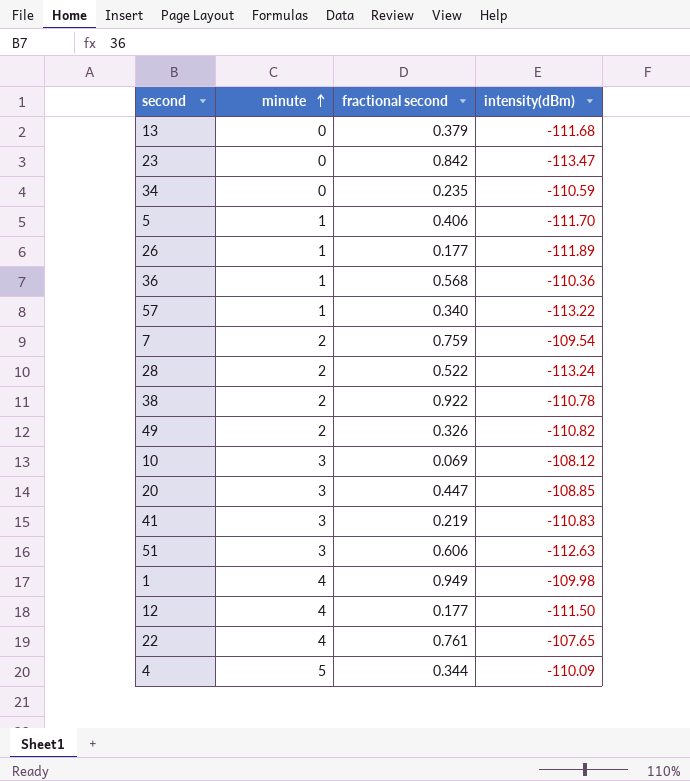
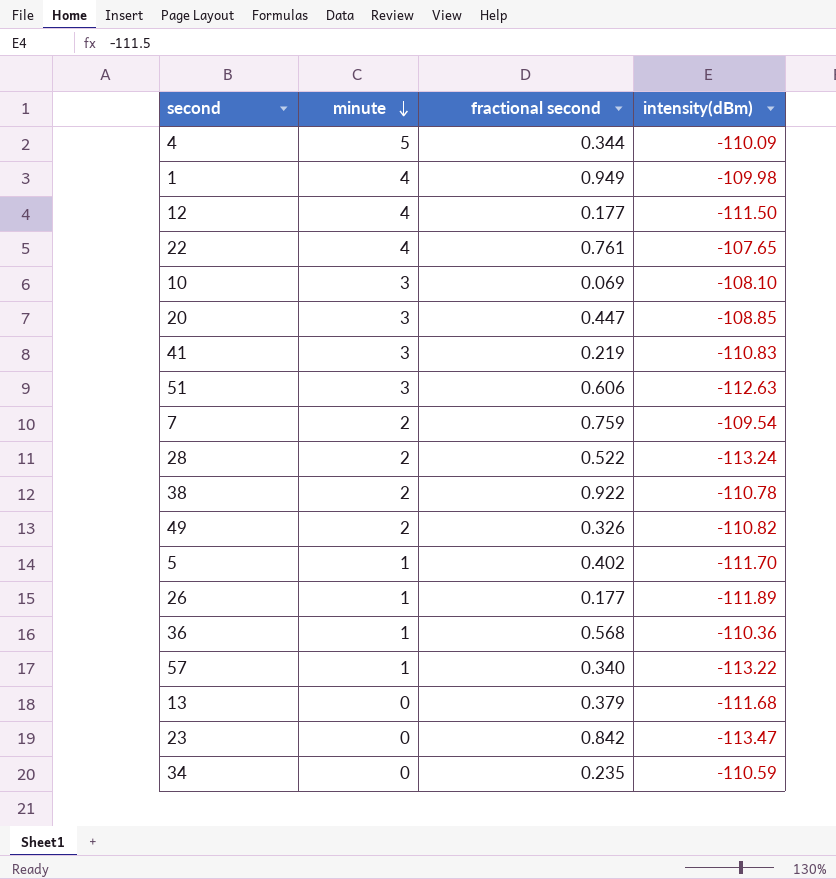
row order: minute ascending -> minute descending
10 | intensity(dBm): -108.12 -> -108.10
5 | fractional second: 0.406 -> 0.402

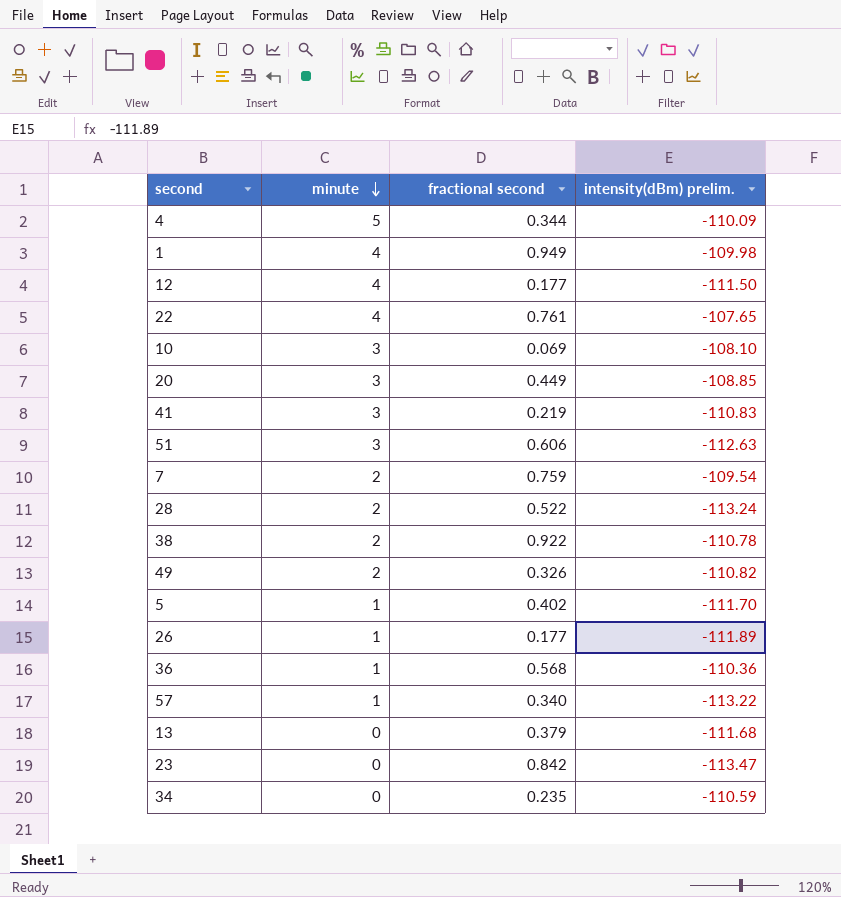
column name: intensity(dBm) -> intensity(dBm) prelim.
20 | fractional second: 0.447 -> 0.449

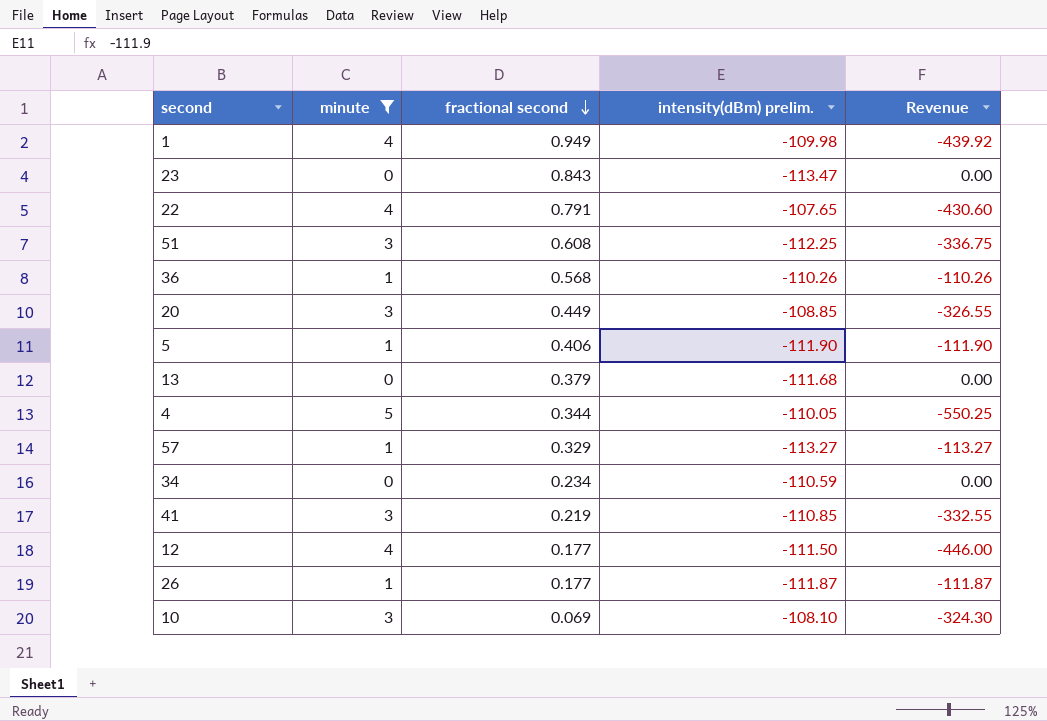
filter: none -> minute != 2
row order: minute descending -> fractional second descending
column Revenue | formula: none -> [minute] * [intensity(dBm) prelim.]
23 | fractional second: 0.842 -> 0.843
22 | fractional second: 0.761 -> 0.791
51 | fractional second: 0.606 -> 0.608
51 | intensity(dBm) prelim.: -112.63 -> -112.25
36 | intensity(dBm) prelim.: -110.36 -> -110.26
5 | fractional second: 0.402 -> 0.406
5 | intensity(dBm) prelim.: -111.70 -> -111.90
4 | intensity(dBm) prelim.: -110.09 -> -110.05
57 | fractional second: 0.340 -> 0.329
57 | intensity(dBm) prelim.: -113.22 -> -113.27
34 | fractional second: 0.235 -> 0.234
41 | intensity(dBm) prelim.: -110.83 -> -110.85
26 | intensity(dBm) prelim.: -111.89 -> -111.87

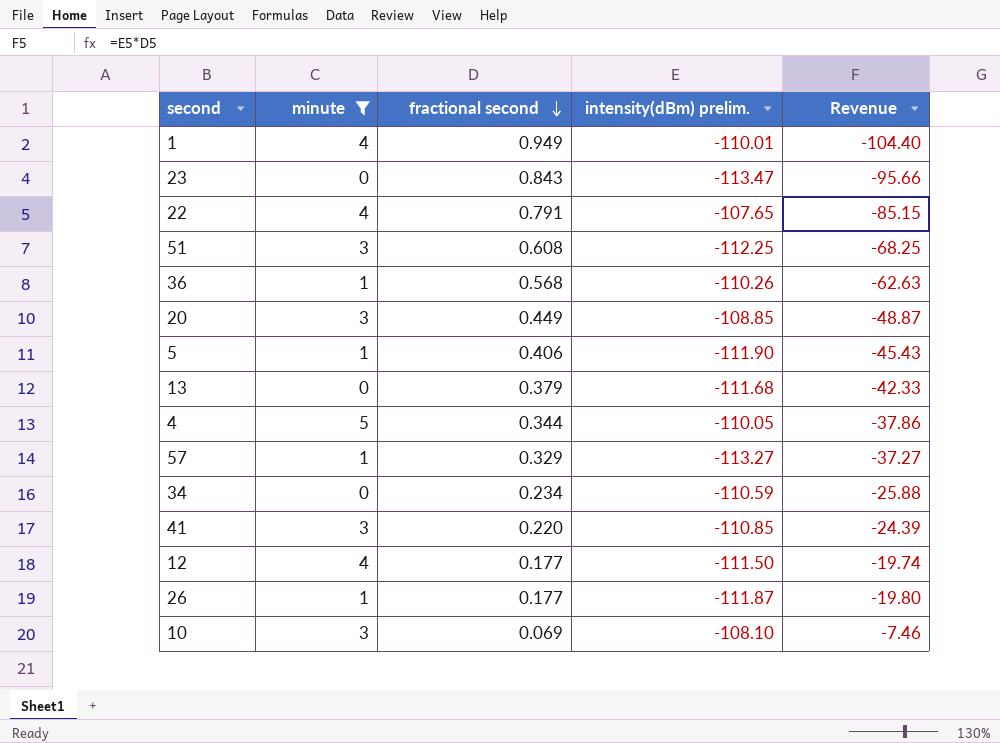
column Revenue | formula: [minute] * [intensity(dBm) prelim.] -> [fractional second] * [intensity(dBm) prelim.]
1 | intensity(dBm) prelim.: -109.98 -> -110.01
41 | fractional second: 0.219 -> 0.220

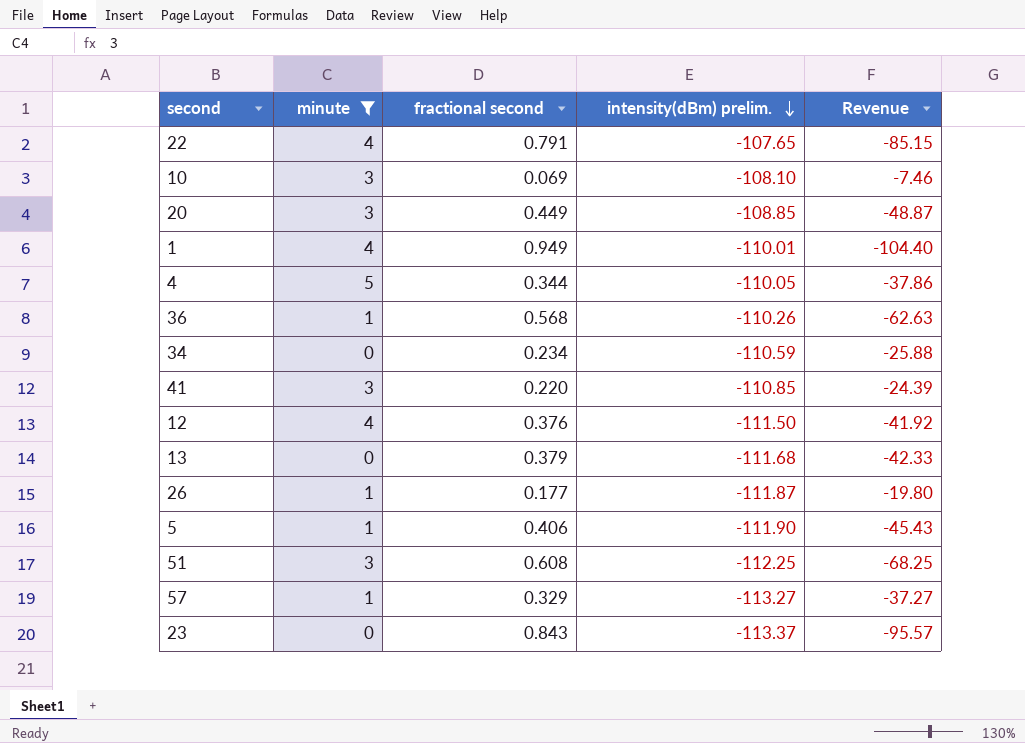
row order: fractional second descending -> intensity(dBm) prelim. descending
12 | fractional second: 0.177 -> 0.376
12 | Revenue: -19.74 -> -41.92
23 | intensity(dBm) prelim.: -113.47 -> -113.37
23 | Revenue: -95.66 -> -95.57

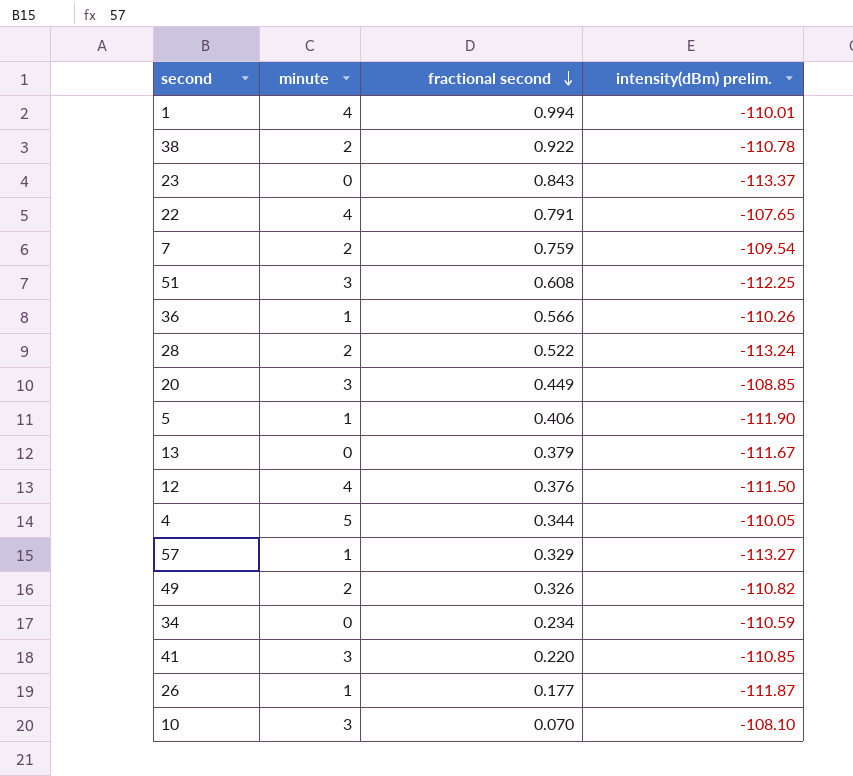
filter: minute != 2 -> none
row order: intensity(dBm) prelim. descending -> fractional second descending
column Revenue | formula: [fractional second] * [intensity(dBm) prelim.] -> none
1 | fractional second: 0.949 -> 0.994
36 | fractional second: 0.568 -> 0.566
13 | intensity(dBm) prelim.: -111.68 -> -111.67
10 | fractional second: 0.069 -> 0.070

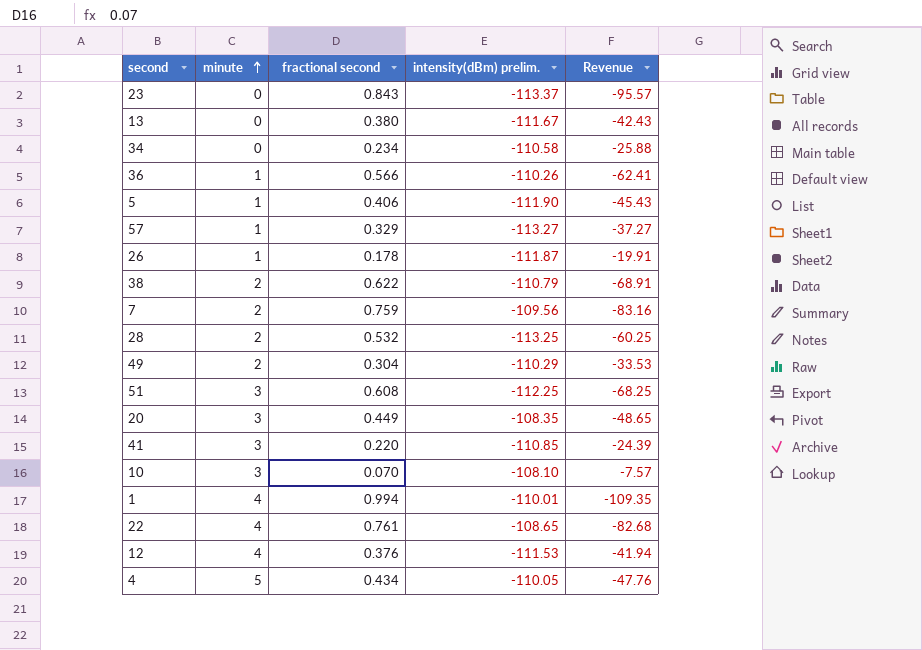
row order: fractional second descending -> minute ascending
column Revenue | formula: none -> [fractional second] * [intensity(dBm) prelim.]
13 | fractional second: 0.379 -> 0.380
34 | intensity(dBm) prelim.: -110.59 -> -110.58
26 | fractional second: 0.177 -> 0.178
38 | fractional second: 0.922 -> 0.622
38 | intensity(dBm) prelim.: -110.78 -> -110.79
7 | intensity(dBm) prelim.: -109.54 -> -109.56
28 | fractional second: 0.522 -> 0.532
28 | intensity(dBm) prelim.: -113.24 -> -113.25
49 | fractional second: 0.326 -> 0.304
49 | intensity(dBm) prelim.: -110.82 -> -110.29
20 | intensity(dBm) prelim.: -108.85 -> -108.35
22 | fractional second: 0.791 -> 0.761
22 | intensity(dBm) prelim.: -107.65 -> -108.65
12 | intensity(dBm) prelim.: -111.50 -> -111.53
4 | fractional second: 0.344 -> 0.434

